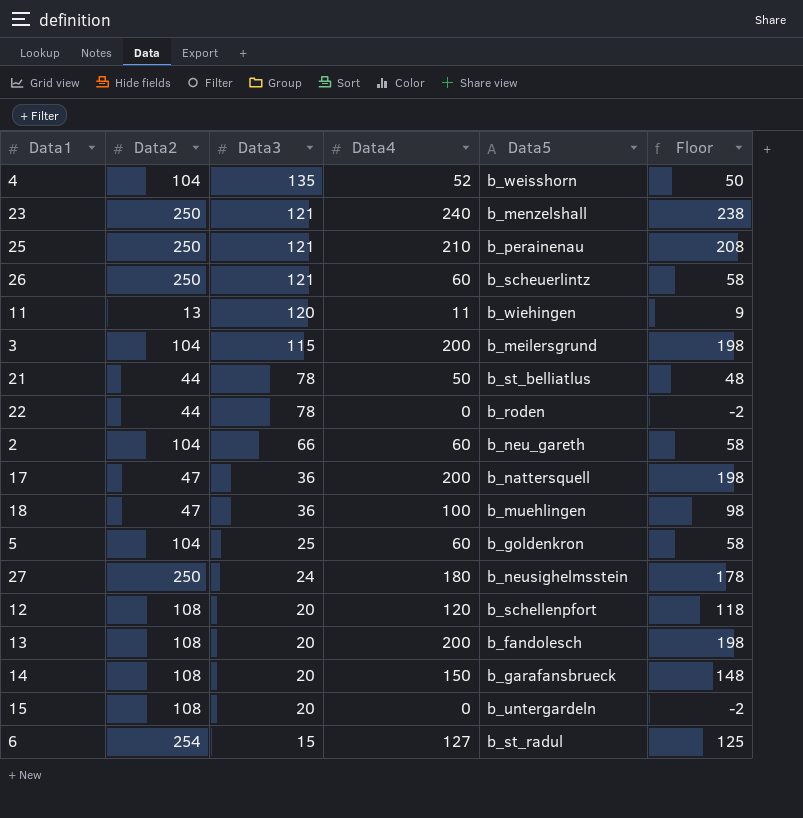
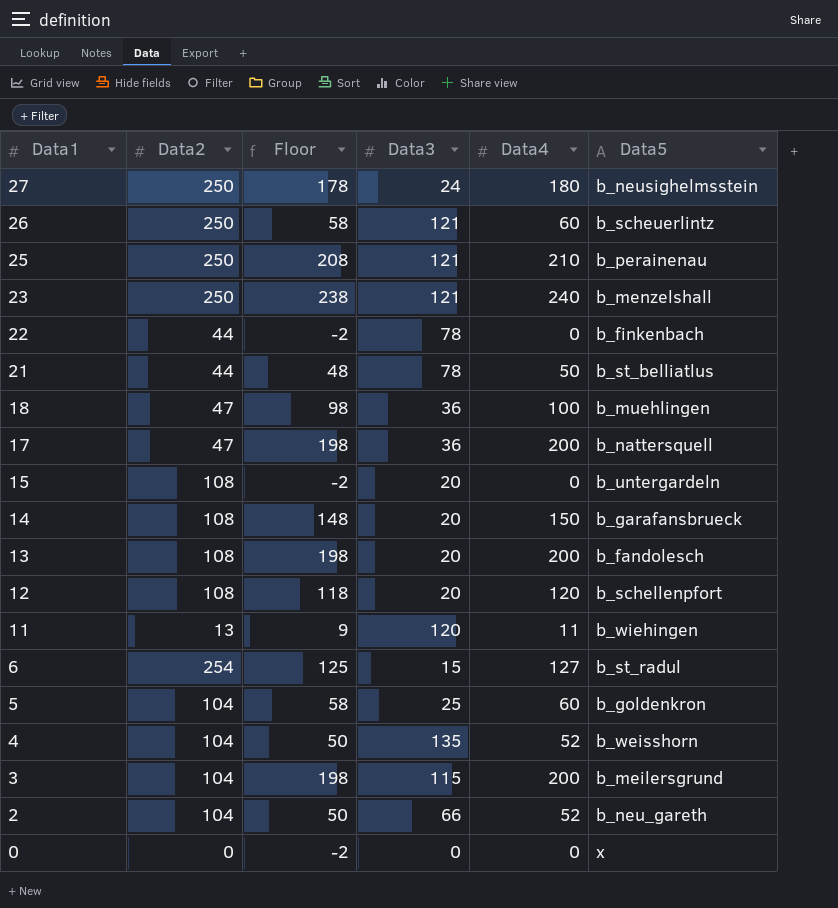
row order: Data3 descending -> Data1 descending
column Floor | position: 6 -> 3
22 | Data5: b_roden -> b_finkenbach
2 | Floor: 58 -> 50
2 | Data4: 60 -> 52
row 0: none -> 0 | -2 | 0 | 0 | x

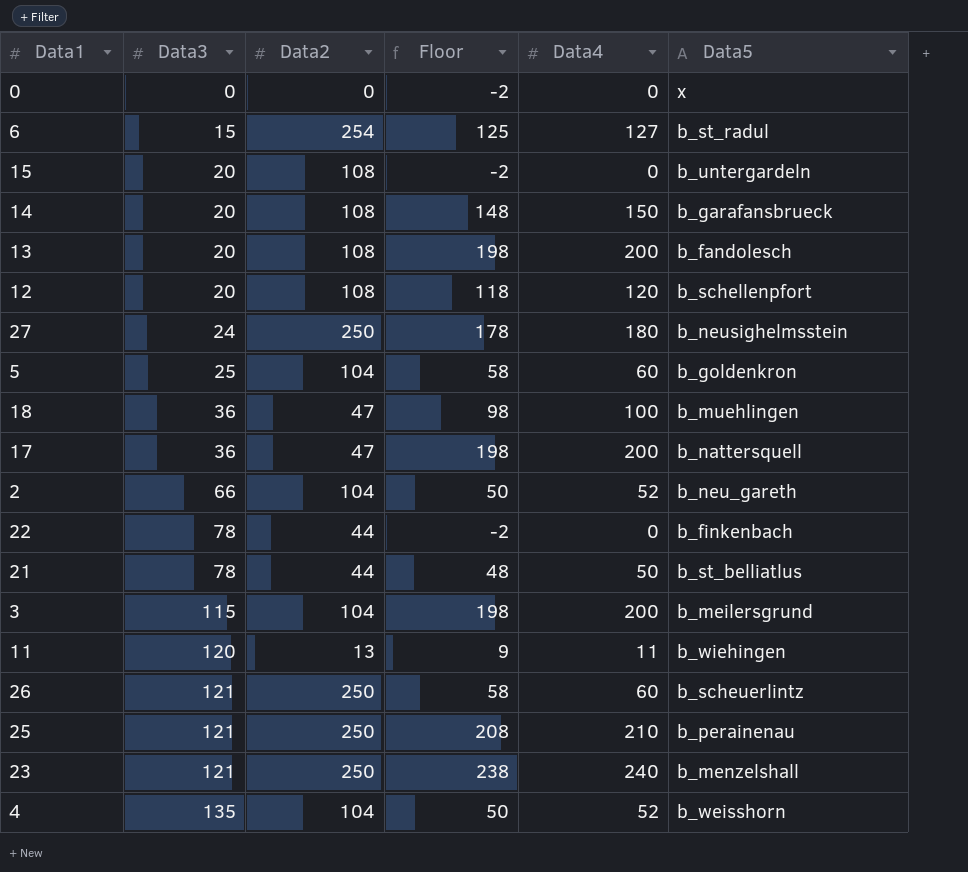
row order: Data1 descending -> Data3 ascending
column Data3 | position: 4 -> 2

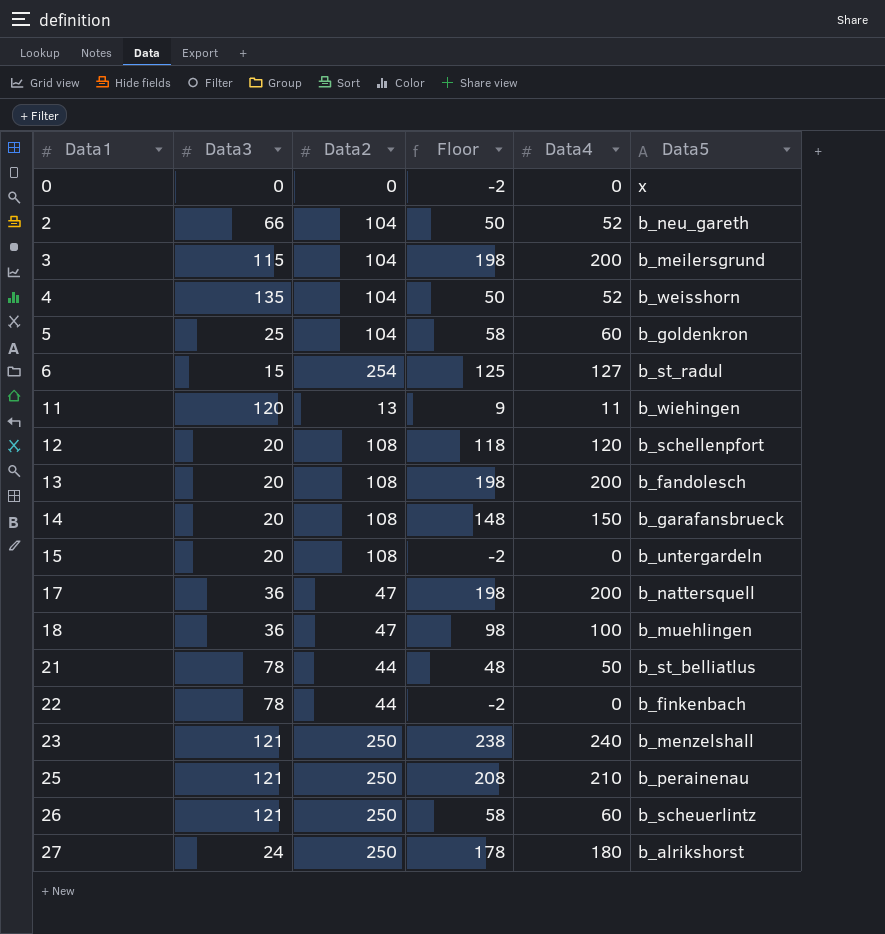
row order: Data3 ascending -> Data1 ascending
27 | Data5: b_neusighelmsstein -> b_alrikshorst

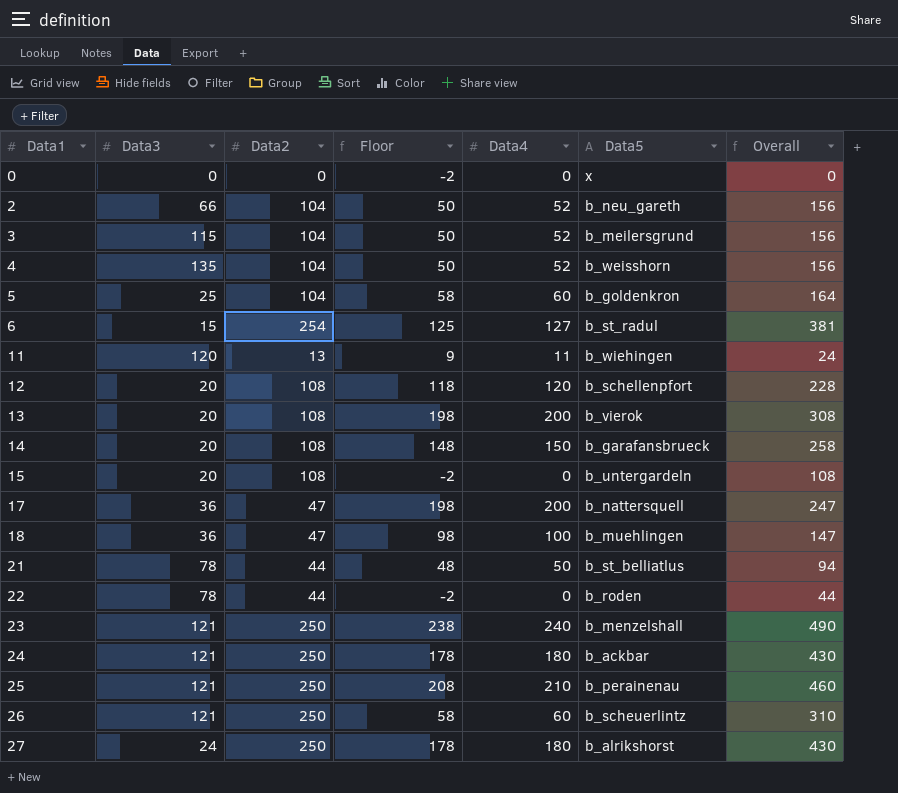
column Overall | formula: none -> [Data2] + [Data4]
3 | Floor: 198 -> 50
3 | Data4: 200 -> 52
13 | Data5: b_fandolesch -> b_vierok
22 | Data5: b_finkenbach -> b_roden
row 24: none -> 121 | 250 | 178 | 180 | b_ackbar | 430

